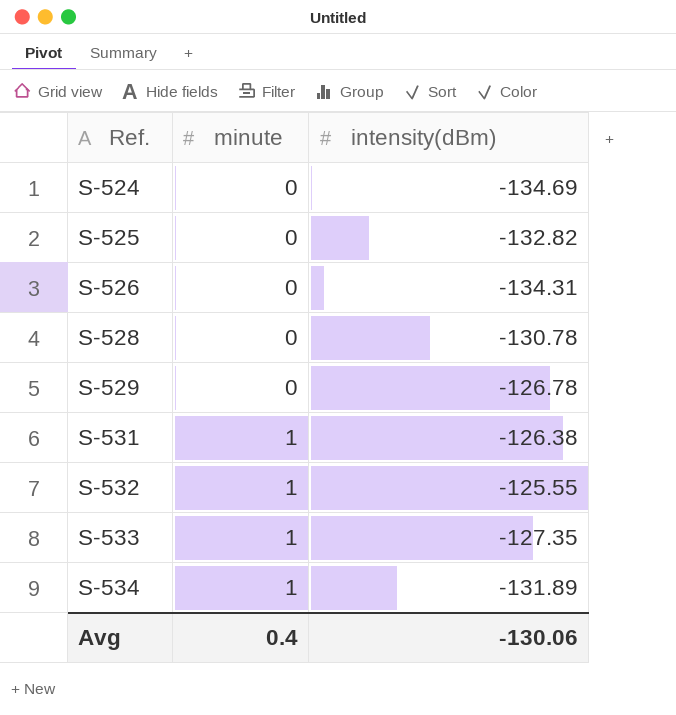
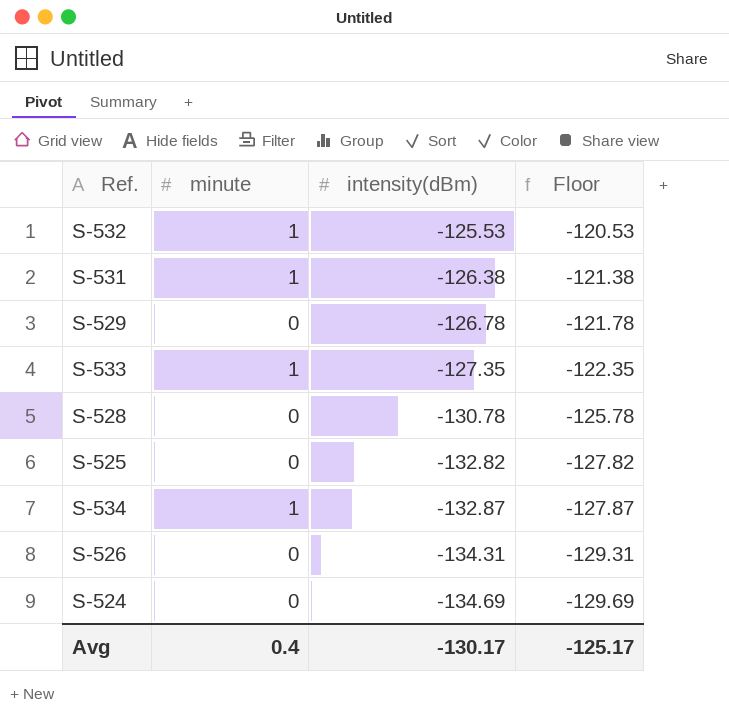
row order: Ref. ascending -> intensity(dBm) descending
column Floor | formula: none -> [intensity(dBm)] + 5
S-532 | intensity(dBm): -125.55 -> -125.53
S-534 | intensity(dBm): -131.89 -> -132.87
Avg | intensity(dBm): -130.06 -> -130.17

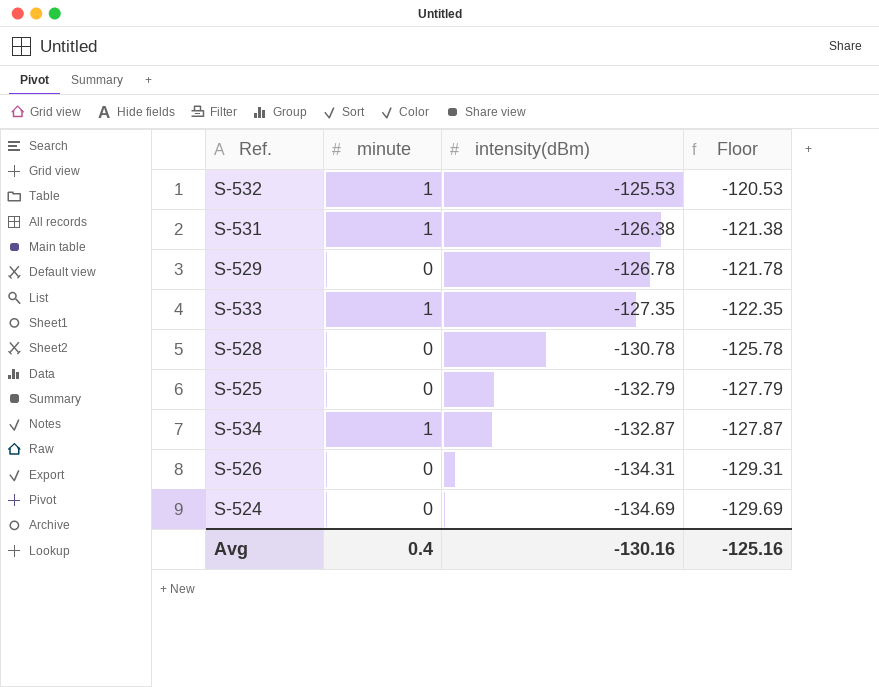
S-525 | intensity(dBm): -132.82 -> -132.79
S-525 | Floor: -127.82 -> -127.79
Avg | intensity(dBm): -130.17 -> -130.16
Avg | Floor: -125.17 -> -125.16

